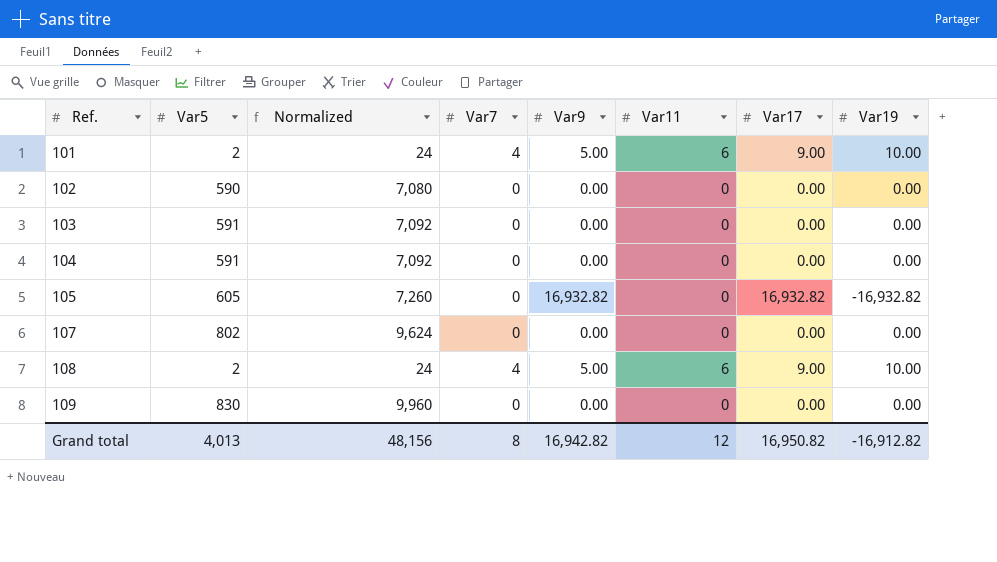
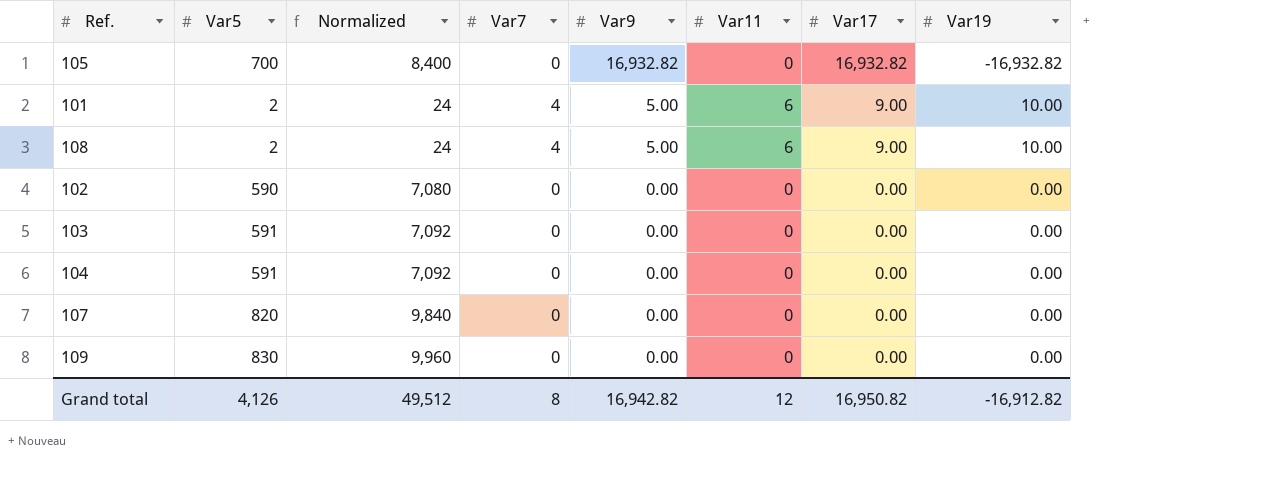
row order: Ref. ascending -> Var9 descending
105 | Var5: 605 -> 700
105 | Normalized: 7,260 -> 8,400
107 | Var5: 802 -> 820
107 | Normalized: 9,624 -> 9,840
Grand total | Var5: 4,013 -> 4,126
Grand total | Normalized: 48,156 -> 49,512

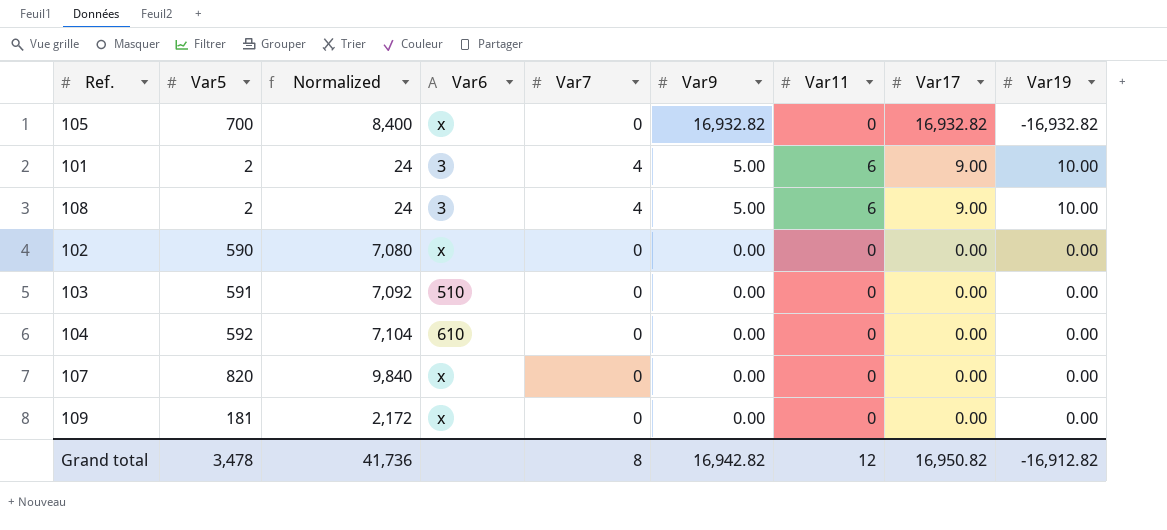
column Var6 | position: none -> 4
104 | Var5: 591 -> 592
104 | Normalized: 7,092 -> 7,104
109 | Var5: 830 -> 181
109 | Normalized: 9,960 -> 2,172
Grand total | Var5: 4,126 -> 3,478
Grand total | Normalized: 49,512 -> 41,736

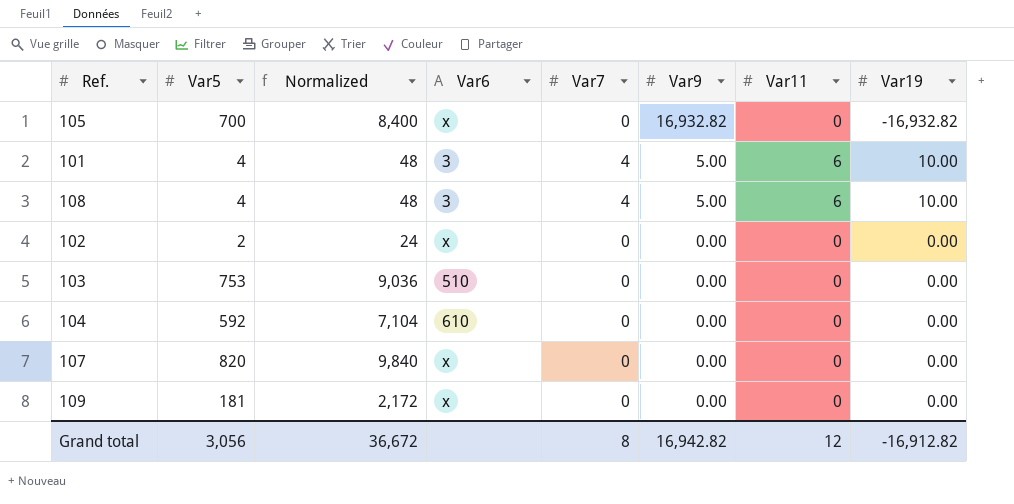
column Var17 | position: 8 -> none
101 | Var5: 2 -> 4
101 | Normalized: 24 -> 48
108 | Var5: 2 -> 4
108 | Normalized: 24 -> 48
102 | Var5: 590 -> 2
102 | Normalized: 7,080 -> 24
103 | Var5: 591 -> 753
103 | Normalized: 7,092 -> 9,036
Grand total | Var5: 3,478 -> 3,056
Grand total | Normalized: 41,736 -> 36,672

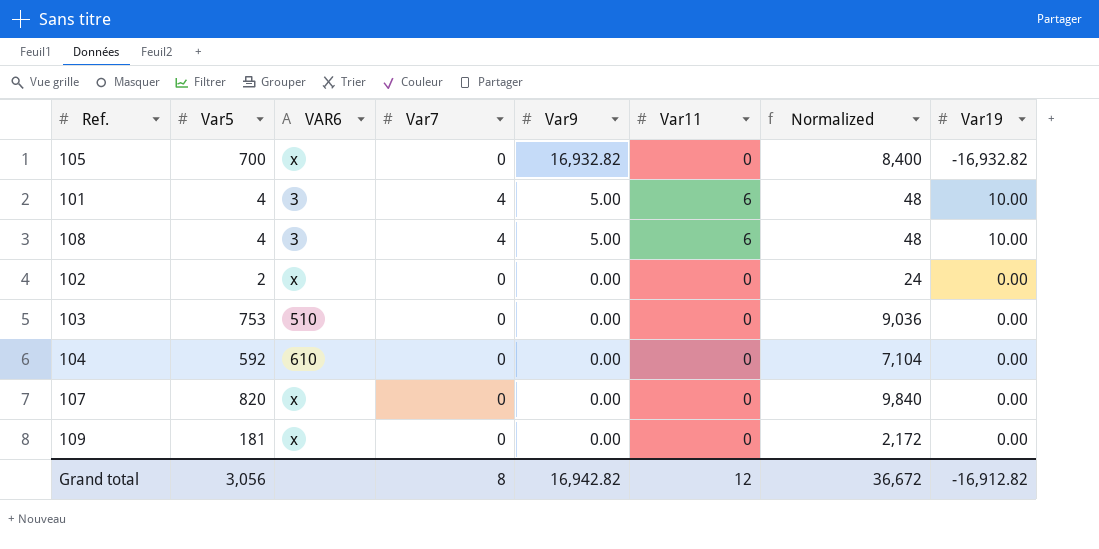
column name: Var6 -> VAR6
column Normalized | position: 3 -> 7

